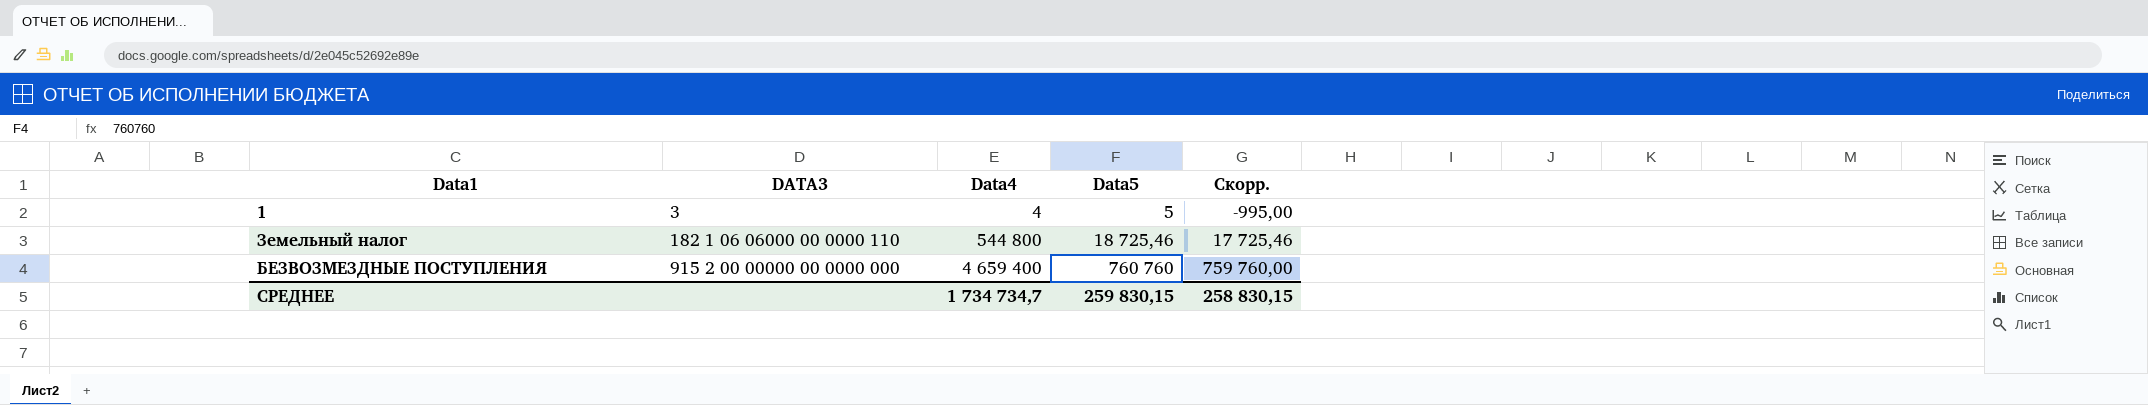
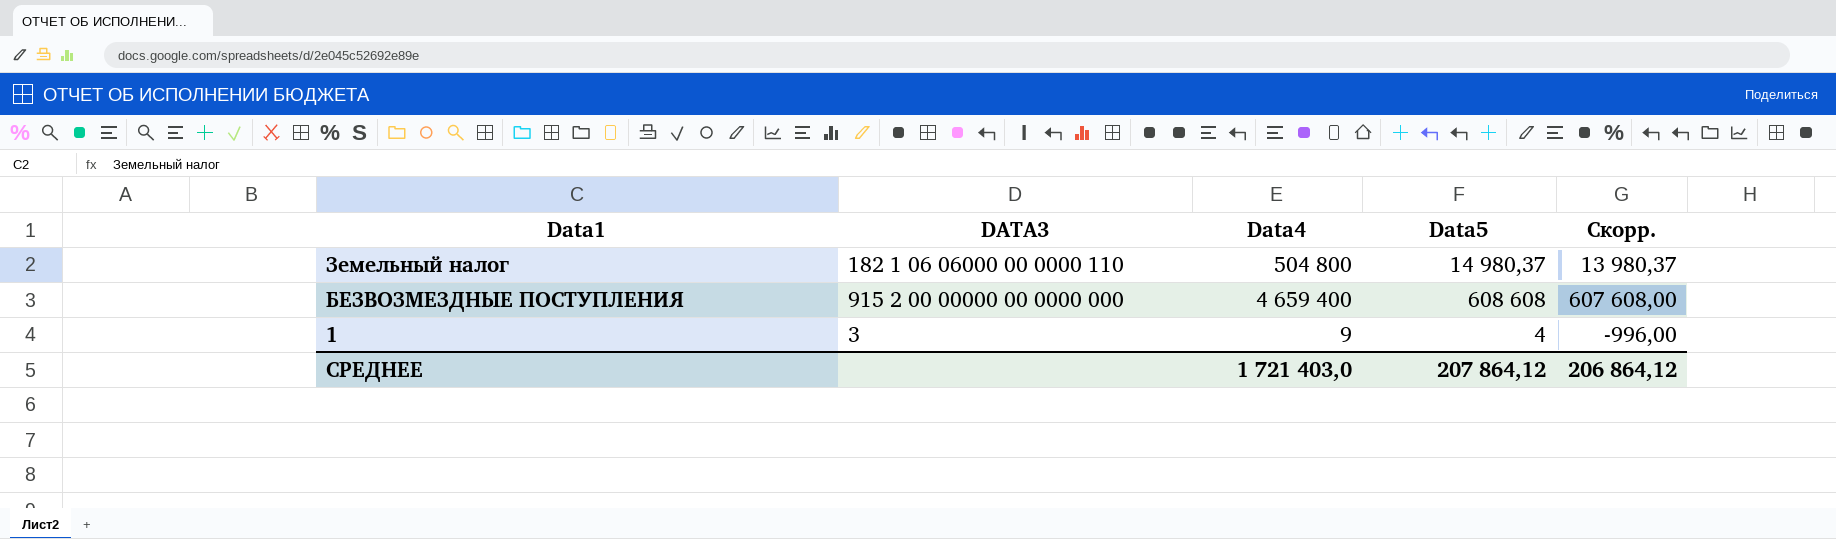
row order: DATA3 ascending -> Data1 descending
Земельный налог | Data4: 544 800 -> 504 800
Земельный налог | Data5: 18 725,46 -> 14 980,37
Земельный налог | Скорр.: 17 725,46 -> 13 980,37
БЕЗВОЗМЕЗДНЫЕ ПОСТУПЛЕНИЯ | Data5: 760 760 -> 608 608
БЕЗВОЗМЕЗДНЫЕ ПОСТУПЛЕНИЯ | Скорр.: 759 760,00 -> 607 608,00
1 | Data4: 4 -> 9
1 | Data5: 5 -> 4
1 | Скорр.: -995,00 -> -996,00
СРЕДНЕЕ | Data4: 1 734 734,7 -> 1 721 403,0
СРЕДНЕЕ | Data5: 259 830,15 -> 207 864,12
СРЕДНЕЕ | Скорр.: 258 830,15 -> 206 864,12

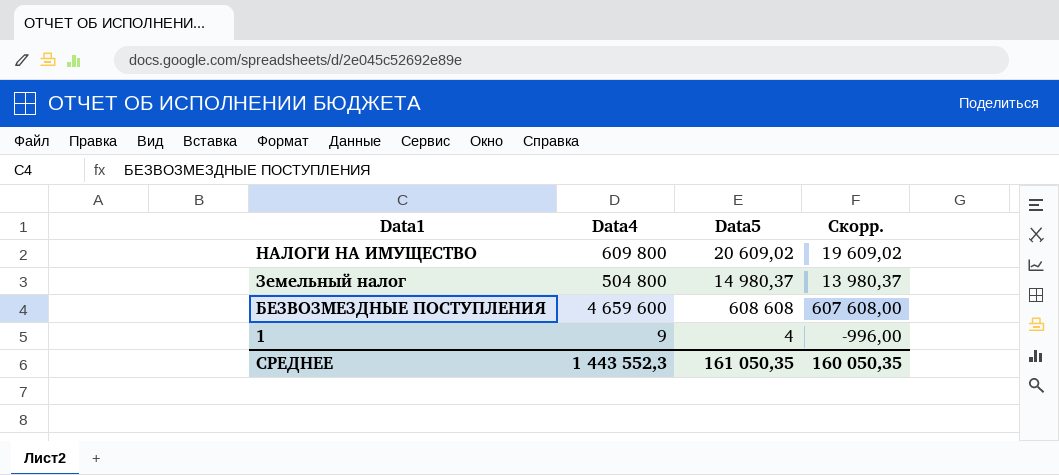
column DATA3 | position: 2 -> none
row НАЛОГИ НА ИМУЩЕСТВО: none -> 609 800 | 20 609,02 | 19 609,02
БЕЗВОЗМЕЗДНЫЕ ПОСТУПЛЕНИЯ | Data4: 4 659 400 -> 4 659 600
СРЕДНЕЕ | Data4: 1 721 403,0 -> 1 443 552,3
СРЕДНЕЕ | Data5: 207 864,12 -> 161 050,35
СРЕДНЕЕ | Скорр.: 206 864,12 -> 160 050,35

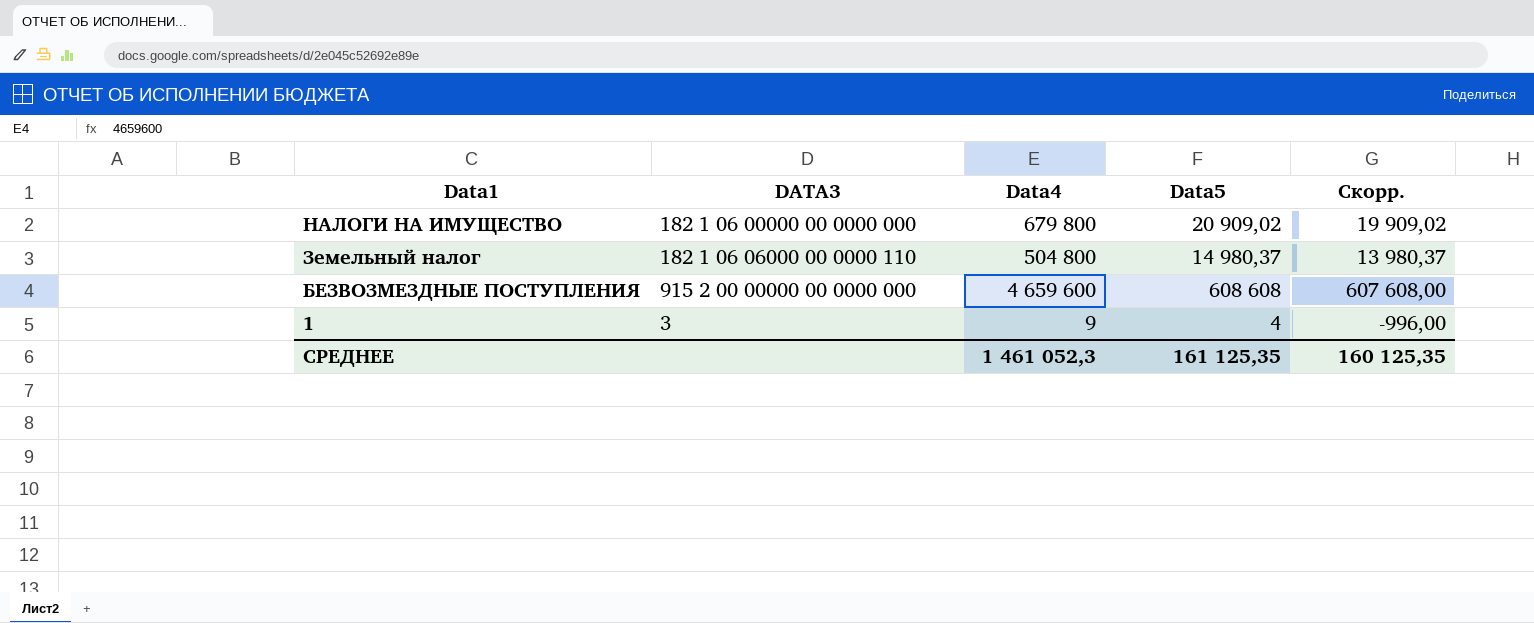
column DATA3 | position: none -> 2
НАЛОГИ НА ИМУЩЕСТВО | Data4: 609 800 -> 679 800
НАЛОГИ НА ИМУЩЕСТВО | Data5: 20 609,02 -> 20 909,02
НАЛОГИ НА ИМУЩЕСТВО | Скорр.: 19 609,02 -> 19 909,02
СРЕДНЕЕ | Data4: 1 443 552,3 -> 1 461 052,3
СРЕДНЕЕ | Data5: 161 050,35 -> 161 125,35
СРЕДНЕЕ | Скорр.: 160 050,35 -> 160 125,35

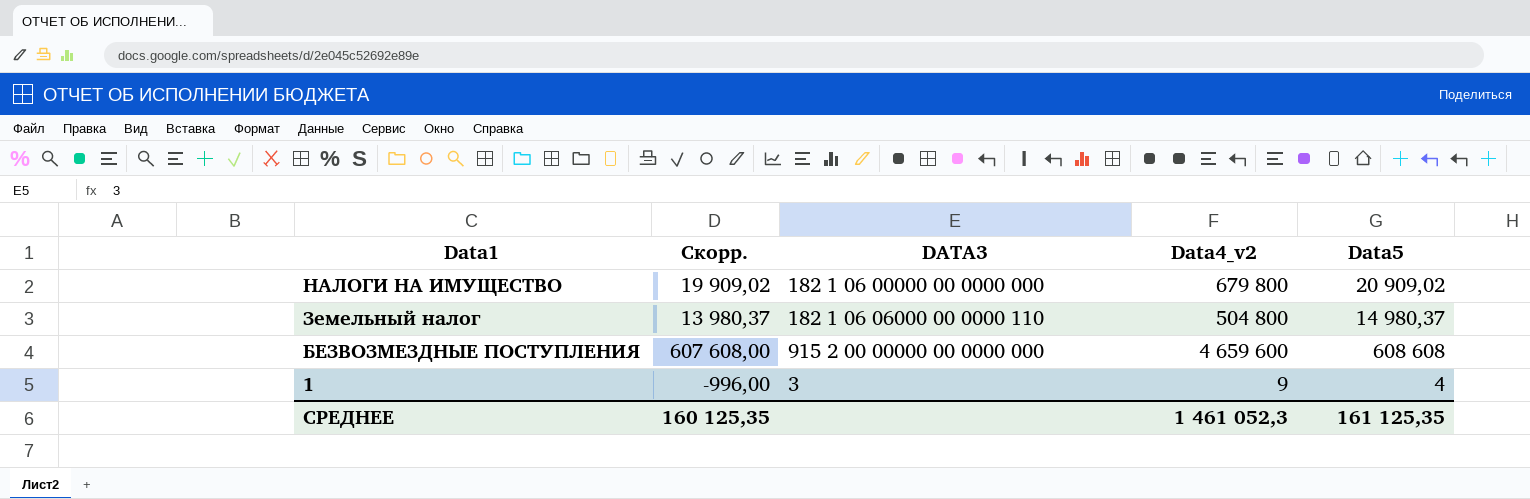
column Скорр. | position: 5 -> 2
column name: Data4 -> Data4_v2

